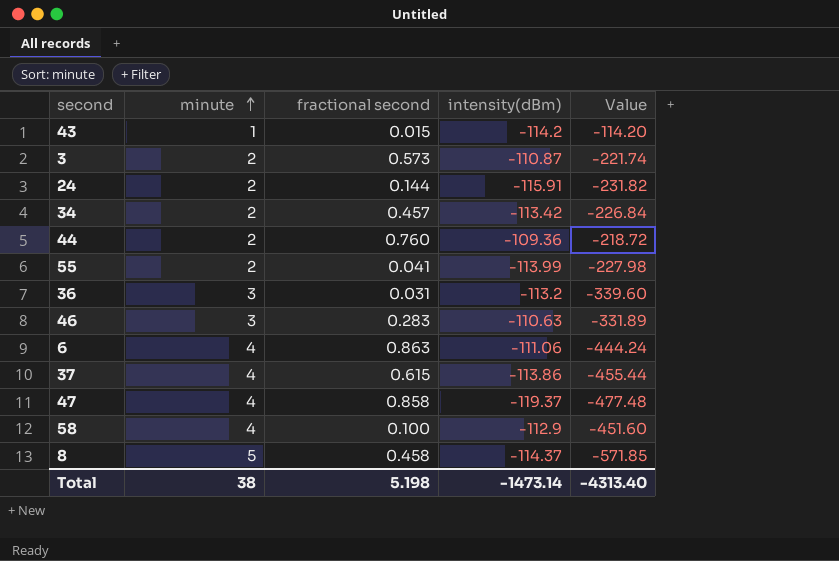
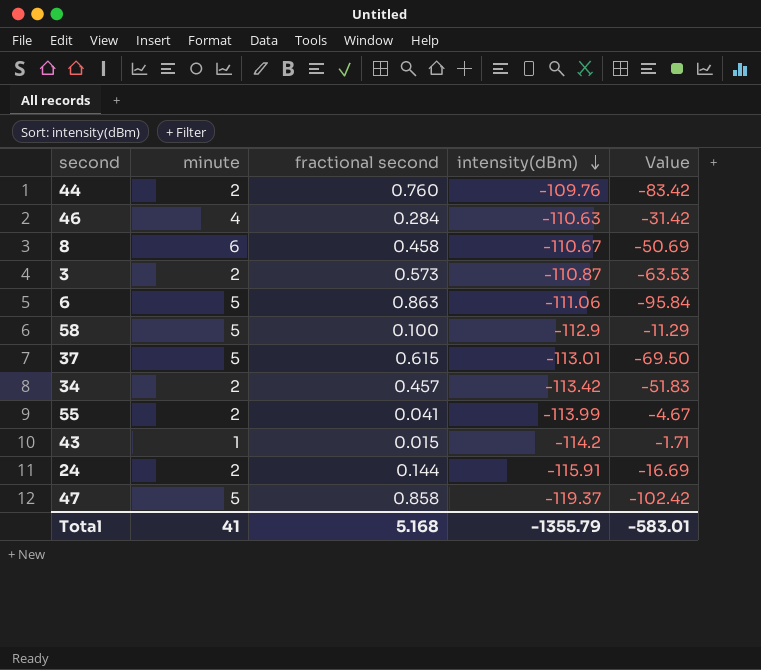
row order: minute ascending -> intensity(dBm) descending
column Value | formula: [minute] * [intensity(dBm)] -> [fractional second] * [intensity(dBm)]
row 36: 3 | 0.031 | -113.2 | -339.60 -> none
44 | intensity(dBm): -109.36 -> -109.76
46 | minute: 3 -> 4
46 | fractional second: 0.283 -> 0.284
8 | minute: 5 -> 6
8 | intensity(dBm): -114.37 -> -110.67
6 | minute: 4 -> 5
58 | minute: 4 -> 5
37 | minute: 4 -> 5
37 | intensity(dBm): -113.86 -> -113.01
47 | minute: 4 -> 5
Total | minute: 38 -> 41
Total | fractional second: 5.198 -> 5.168
Total | intensity(dBm): -1473.14 -> -1355.79
Total | Value: -4313.40 -> -583.01

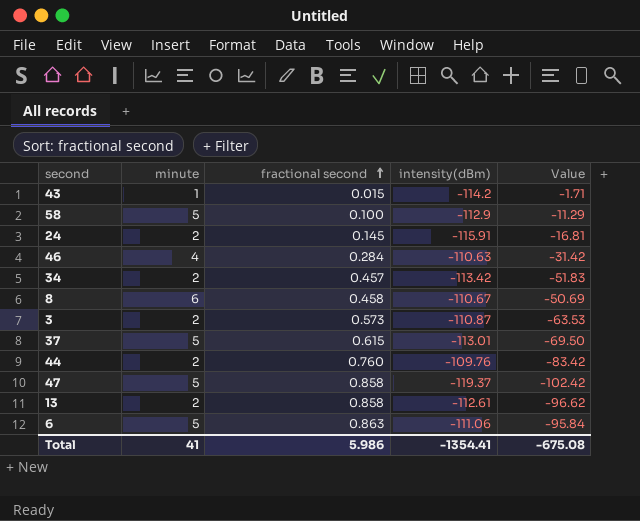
row order: intensity(dBm) descending -> fractional second ascending
row 55: 2 | 0.041 | -113.99 | -4.67 -> none
24 | fractional second: 0.144 -> 0.145
24 | Value: -16.69 -> -16.81
row 13: none -> 2 | 0.858 | -112.61 | -96.62
Total | fractional second: 5.168 -> 5.986
Total | intensity(dBm): -1355.79 -> -1354.41
Total | Value: -583.01 -> -675.08

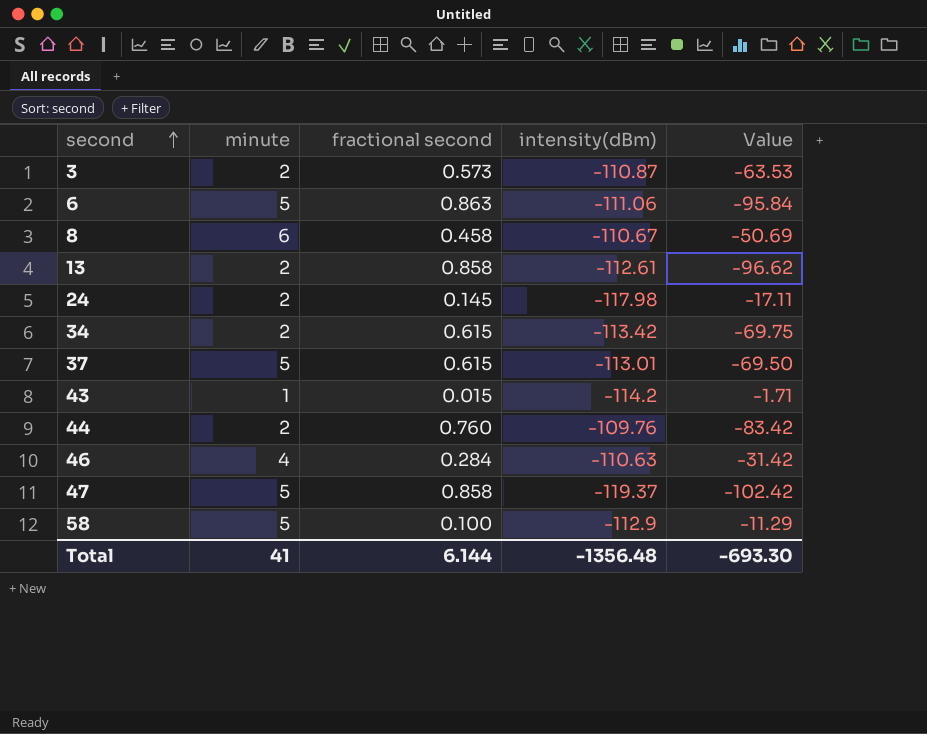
row order: fractional second ascending -> second ascending
24 | intensity(dBm): -115.91 -> -117.98
24 | Value: -16.81 -> -17.11
34 | fractional second: 0.457 -> 0.615
34 | Value: -51.83 -> -69.75
Total | fractional second: 5.986 -> 6.144
Total | intensity(dBm): -1354.41 -> -1356.48
Total | Value: -675.08 -> -693.30

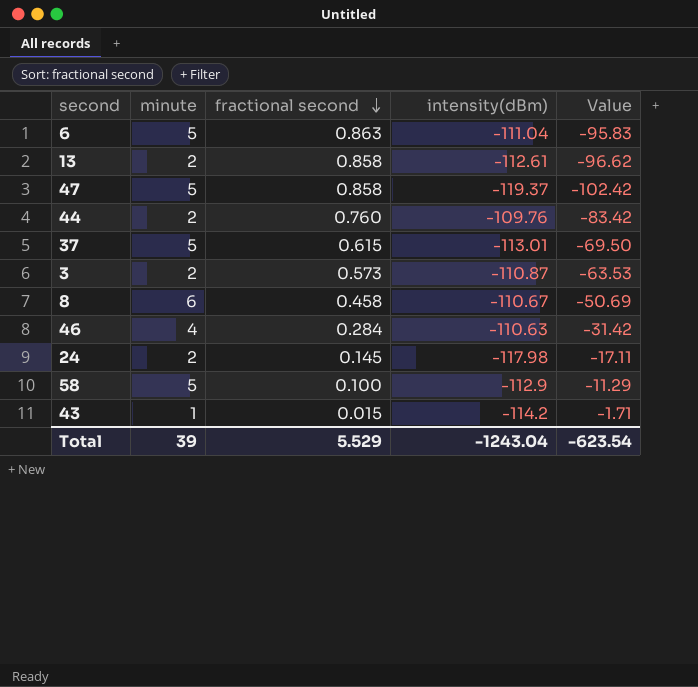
row order: second ascending -> fractional second descending
row 34: 2 | 0.615 | -113.42 | -69.75 -> none
6 | intensity(dBm): -111.06 -> -111.04
6 | Value: -95.84 -> -95.83
Total | minute: 41 -> 39
Total | fractional second: 6.144 -> 5.529
Total | intensity(dBm): -1356.48 -> -1243.04
Total | Value: -693.30 -> -623.54

